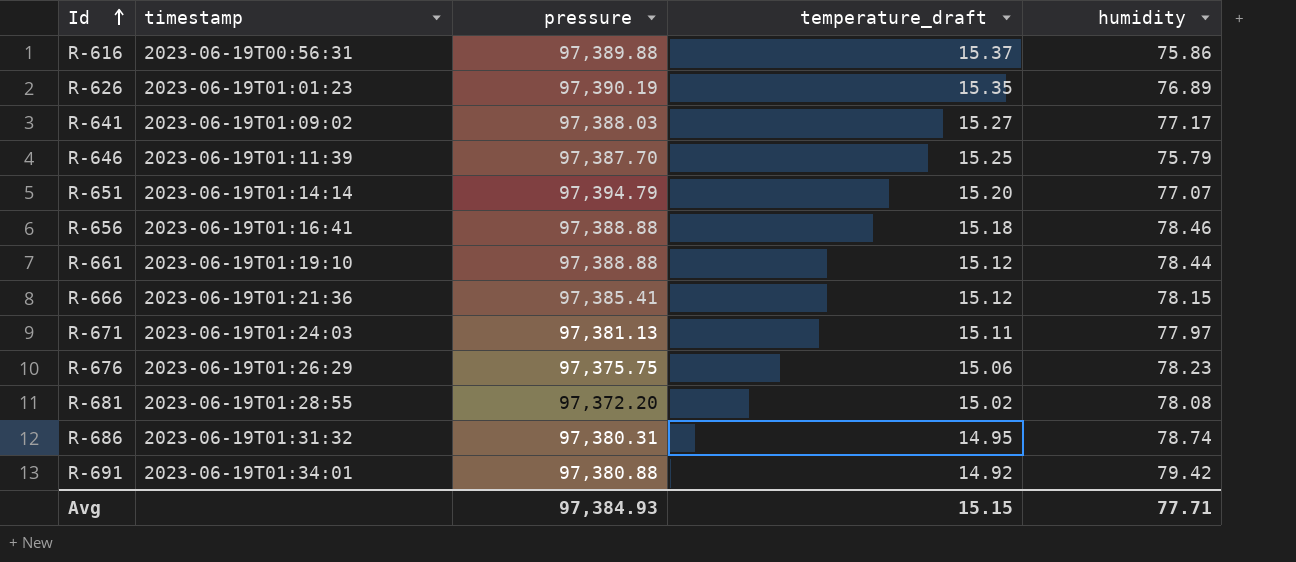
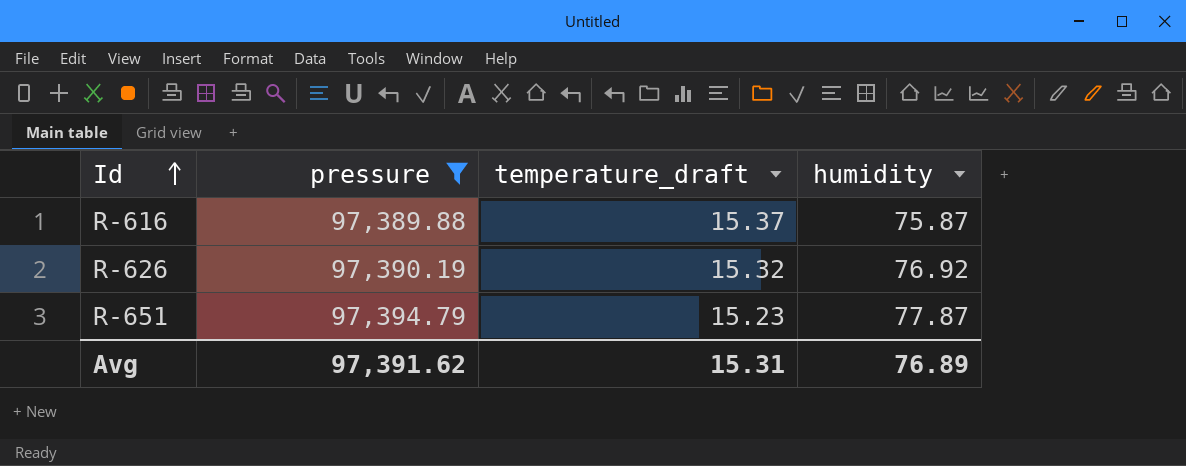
filter: none -> pressure >= 97,389.88
column timestamp | position: 2 -> none
R-616 | humidity: 75.86 -> 75.87
R-626 | temperature_draft: 15.35 -> 15.32
R-626 | humidity: 76.89 -> 76.92
R-651 | temperature_draft: 15.20 -> 15.23
R-651 | humidity: 77.07 -> 77.87
Avg | pressure: 97,384.93 -> 97,391.62
Avg | temperature_draft: 15.15 -> 15.31
Avg | humidity: 77.71 -> 76.89

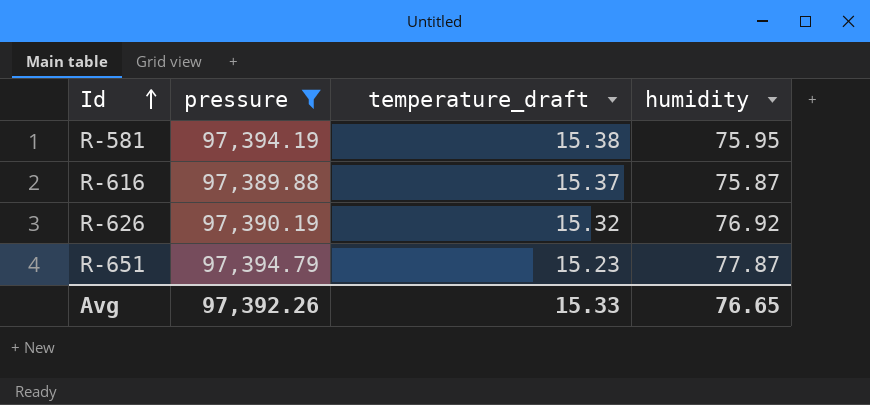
row R-581: none -> 97,394.19 | 15.38 | 75.95
Avg | pressure: 97,391.62 -> 97,392.26
Avg | temperature_draft: 15.31 -> 15.33
Avg | humidity: 76.89 -> 76.65

